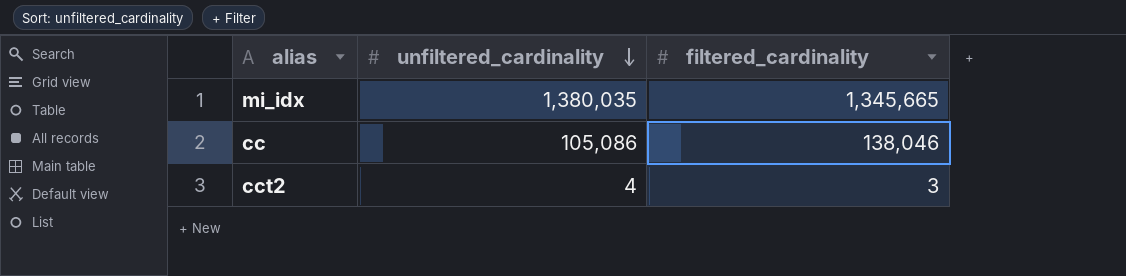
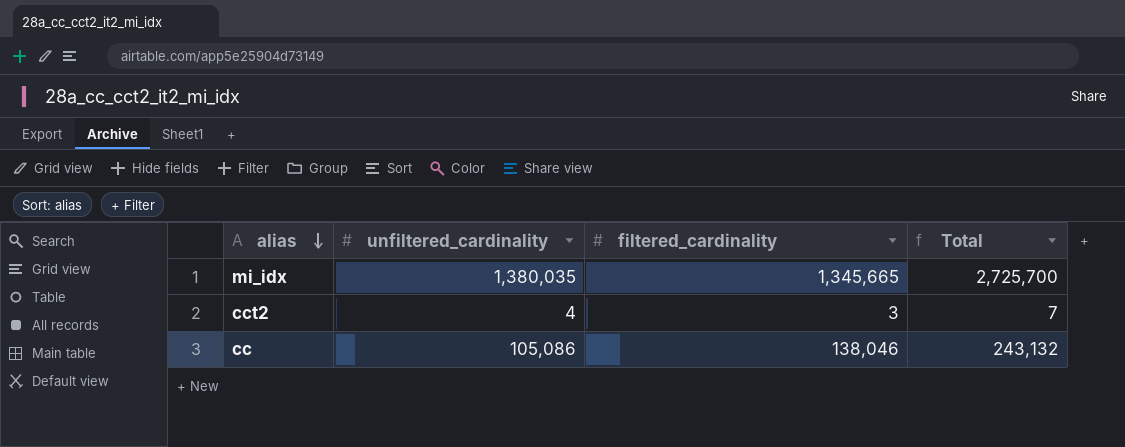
row order: unfiltered_cardinality descending -> alias descending
column Total | formula: none -> [unfiltered_cardinality] + [filtered_cardinality]

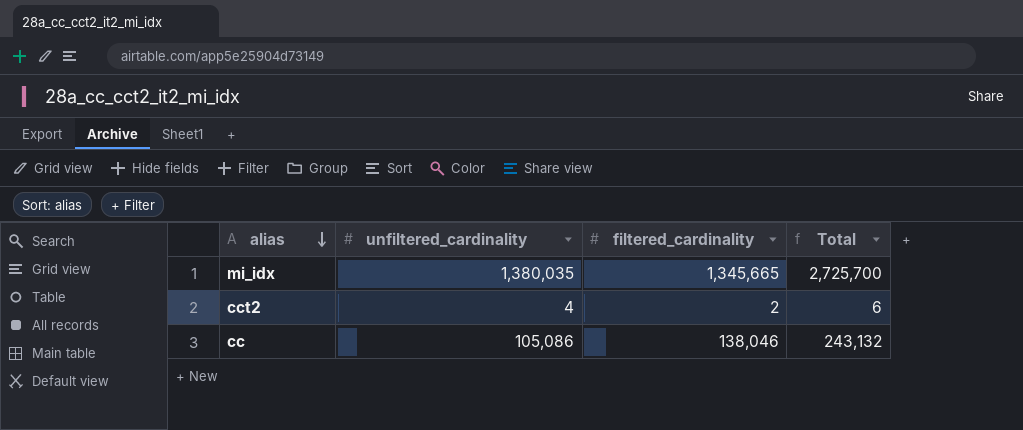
cct2 | filtered_cardinality: 3 -> 2
cct2 | Total: 7 -> 6

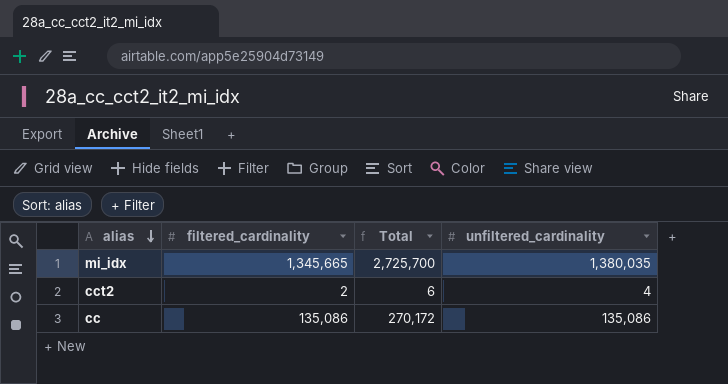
column unfiltered_cardinality | position: 2 -> 4
cc | filtered_cardinality: 138,046 -> 135,086
cc | Total: 243,132 -> 270,172
cc | unfiltered_cardinality: 105,086 -> 135,086

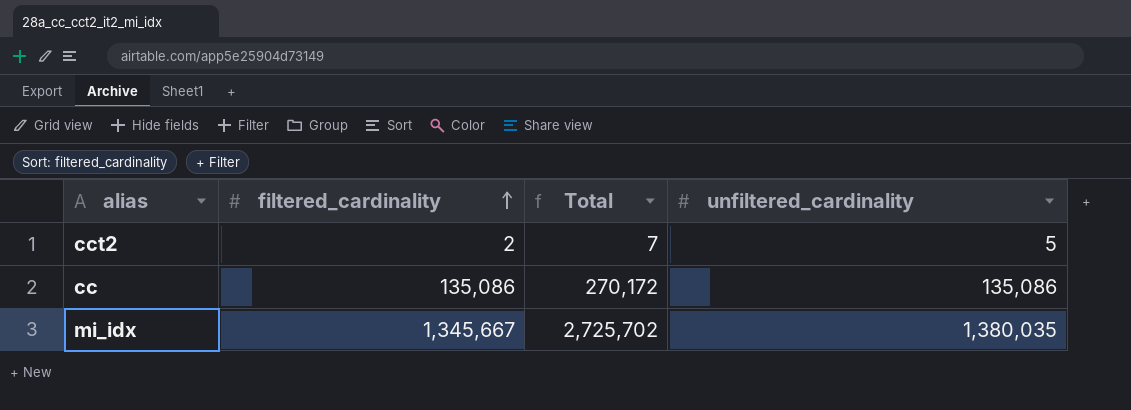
row order: alias descending -> filtered_cardinality ascending
cct2 | Total: 6 -> 7
cct2 | unfiltered_cardinality: 4 -> 5
mi_idx | filtered_cardinality: 1,345,665 -> 1,345,667
mi_idx | Total: 2,725,700 -> 2,725,702

